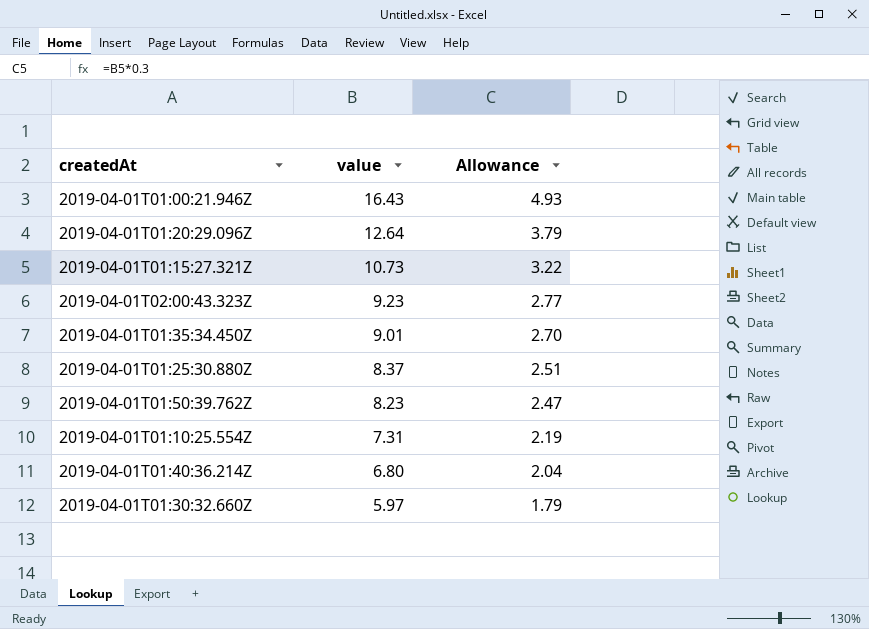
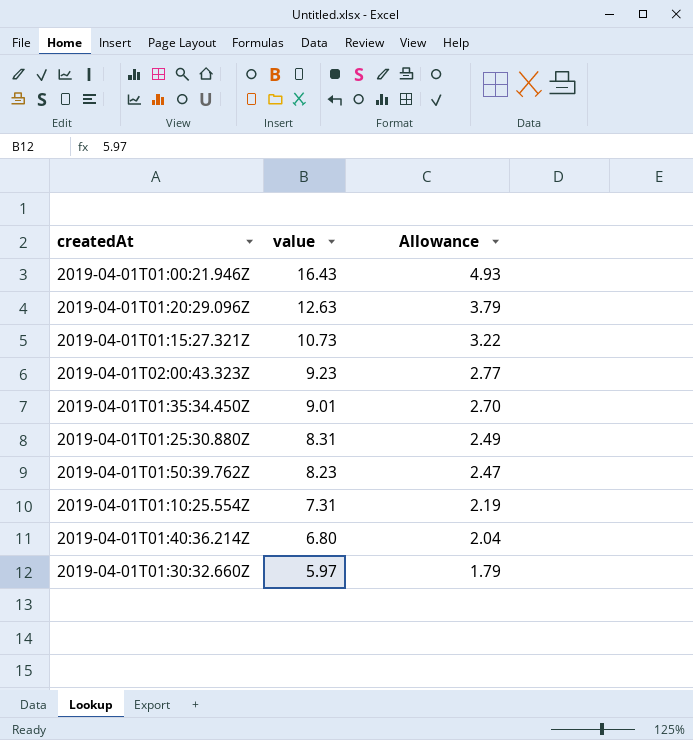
2019-04-01T01:20:29.096Z | value: 12.64 -> 12.63
2019-04-01T01:25:30.880Z | value: 8.37 -> 8.31
2019-04-01T01:25:30.880Z | Allowance: 2.51 -> 2.49

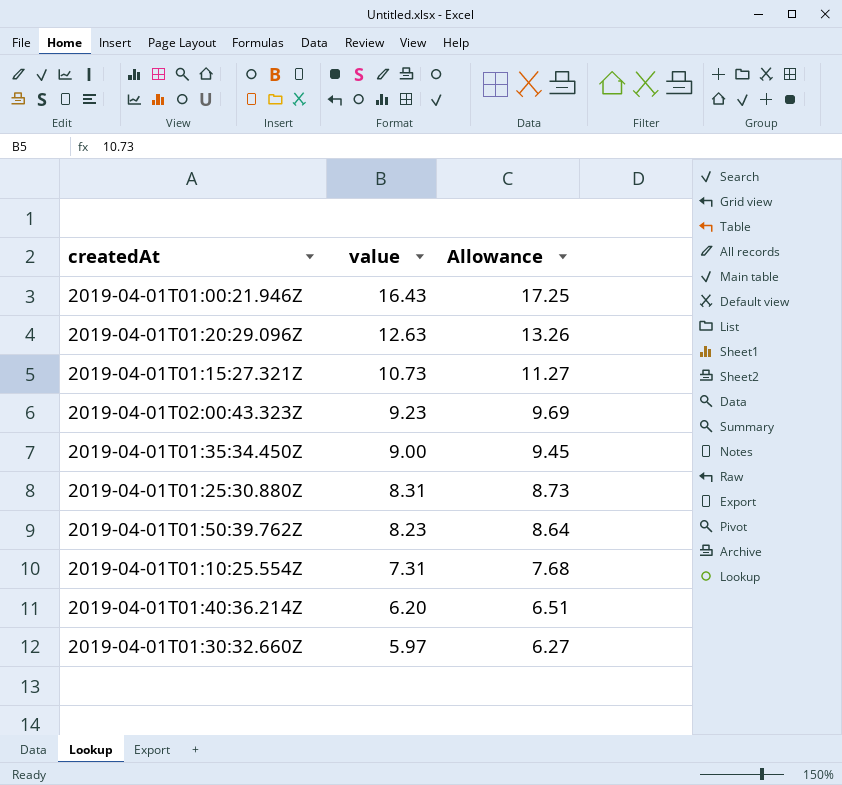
column Allowance | formula: [value] * 0.3 -> [value] * 1.05
2019-04-01T01:35:34.450Z | value: 9.01 -> 9.00
2019-04-01T01:40:36.214Z | value: 6.80 -> 6.20

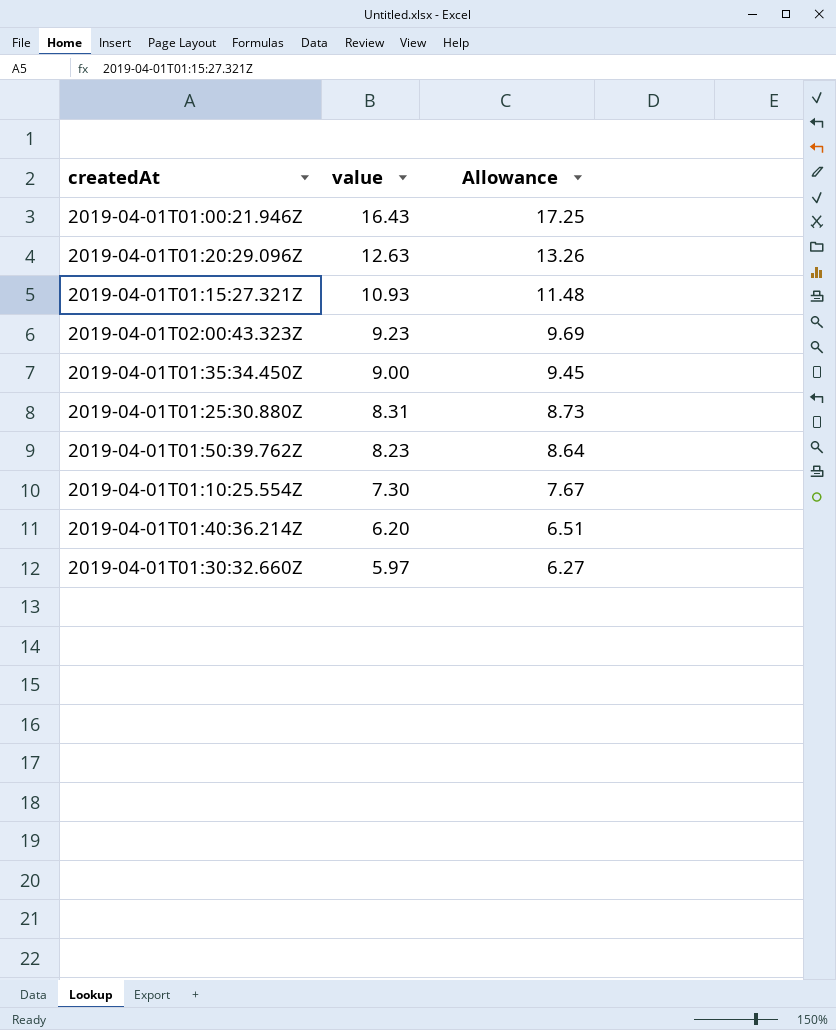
2019-04-01T01:15:27.321Z | value: 10.73 -> 10.93
2019-04-01T01:15:27.321Z | Allowance: 11.27 -> 11.48
2019-04-01T01:10:25.554Z | value: 7.31 -> 7.30
2019-04-01T01:10:25.554Z | Allowance: 7.68 -> 7.67

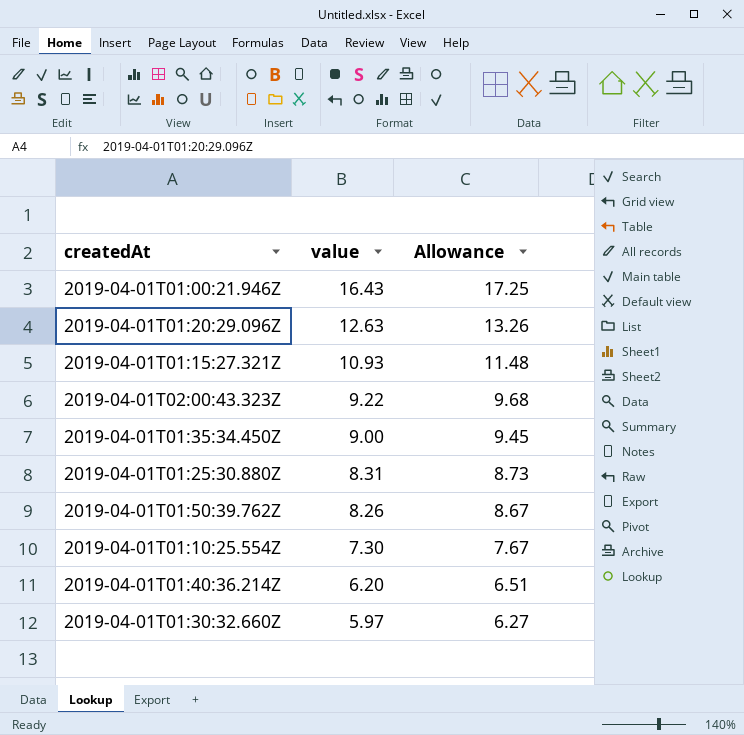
2019-04-01T02:00:43.323Z | value: 9.23 -> 9.22
2019-04-01T02:00:43.323Z | Allowance: 9.69 -> 9.68
2019-04-01T01:50:39.762Z | value: 8.23 -> 8.26
2019-04-01T01:50:39.762Z | Allowance: 8.64 -> 8.67

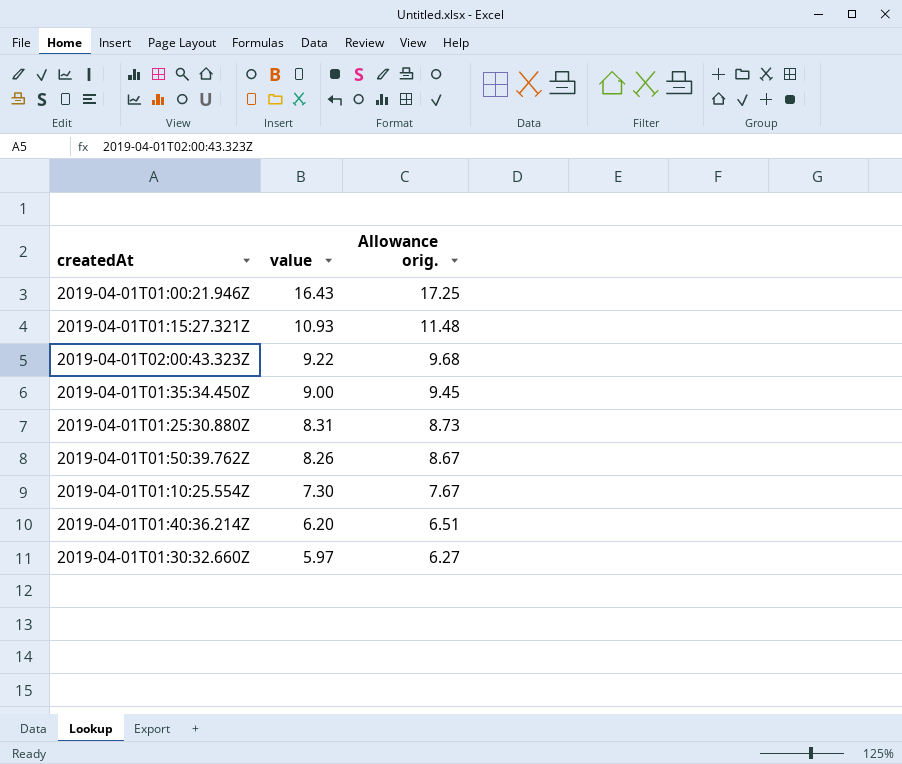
column name: Allowance -> Allowance orig.
row 2019-04-01T01:20:29.096Z: 12.63 | 13.26 -> none

